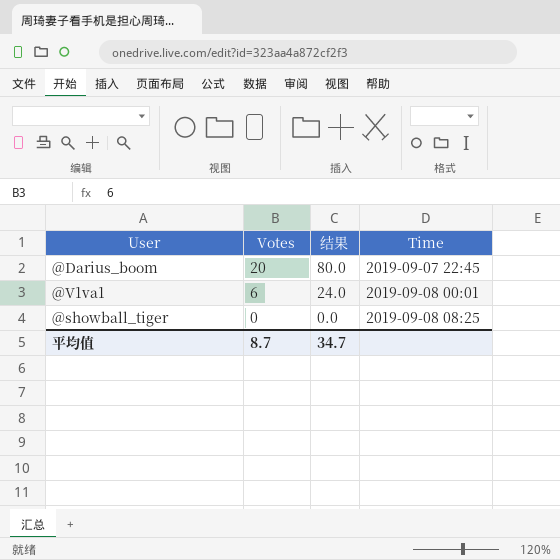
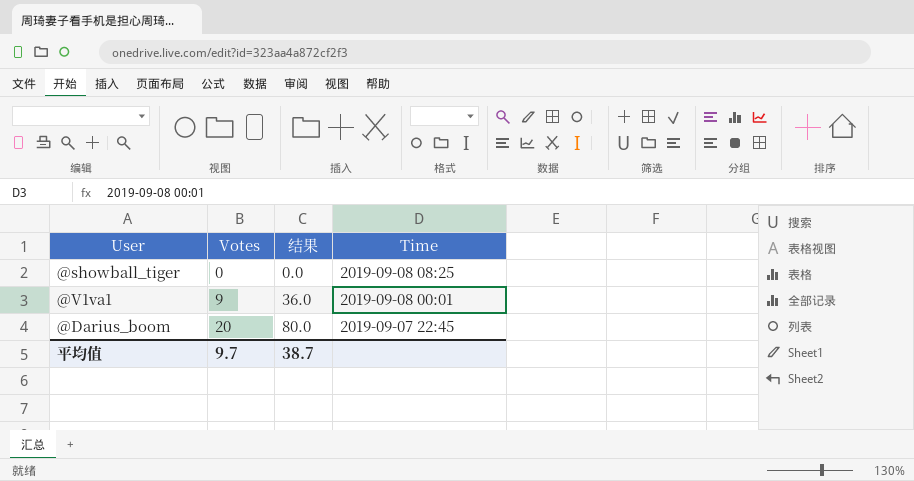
row order: Votes descending -> Votes ascending
@V1va1 | Votes: 6 -> 9
@V1va1 | 结果: 24.0 -> 36.0
平均值 | Votes: 8.7 -> 9.7
平均值 | 结果: 34.7 -> 38.7

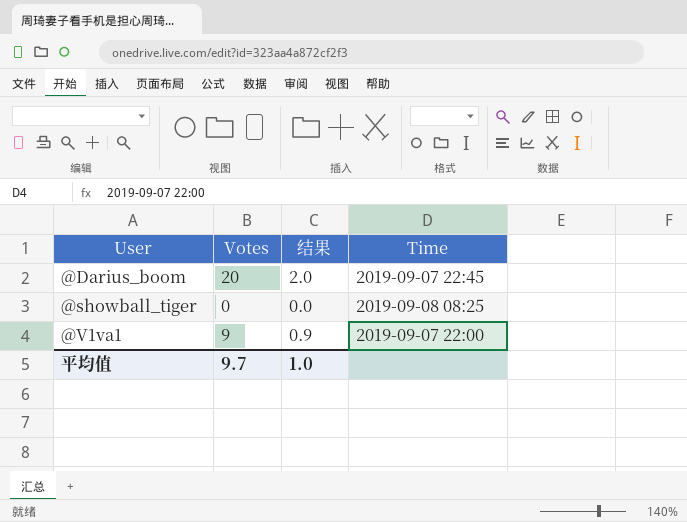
row order: Votes ascending -> User ascending
column 结果 | formula: [Votes] * 4 -> [Votes] * 0.1
@V1va1 | Time: 2019-09-08 00:01 -> 2019-09-07 22:00
平均值 | 结果: 38.7 -> 1.0

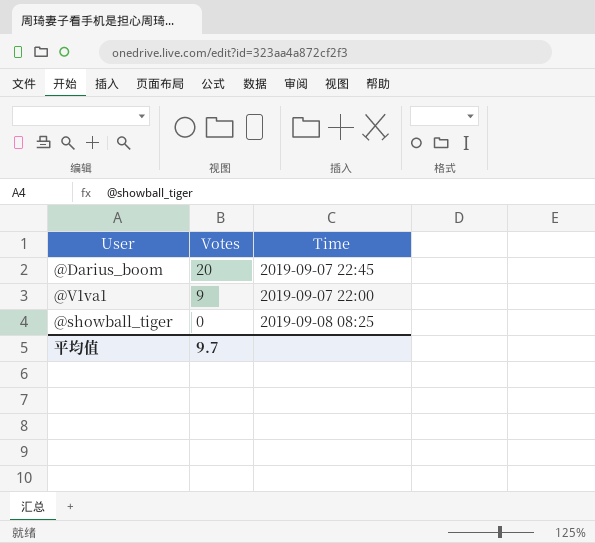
row order: User ascending -> Votes descending
column 结果 | formula: [Votes] * 0.1 -> none

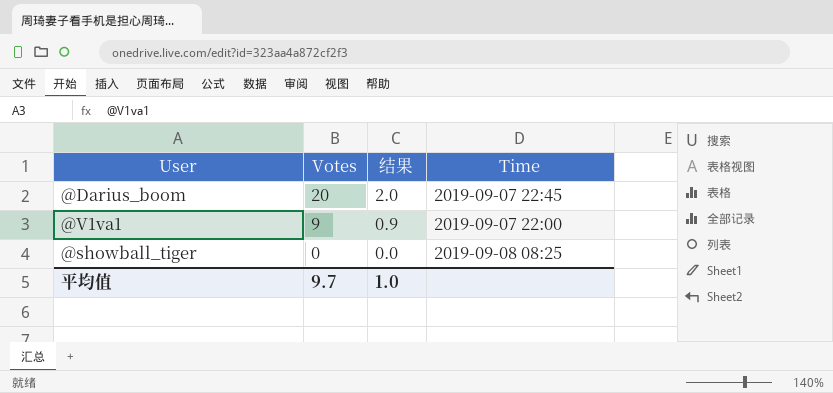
column 结果 | formula: none -> [Votes] * 0.1

